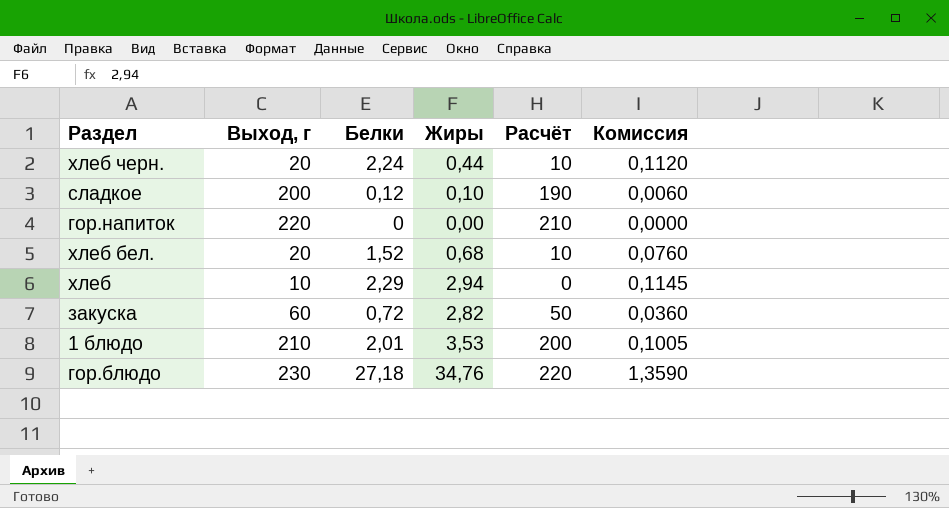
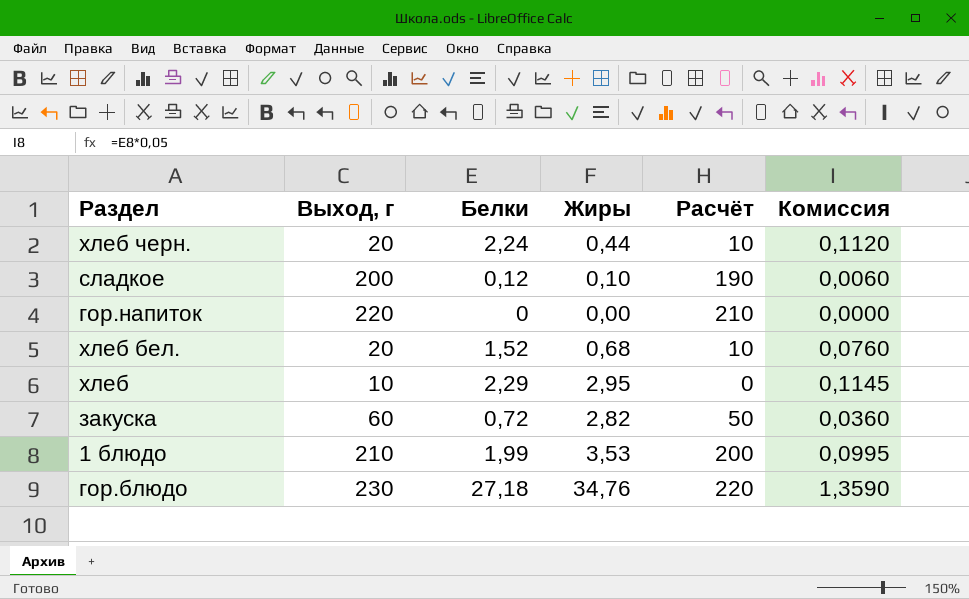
хлеб | Жиры: 2,94 -> 2,95
1 блюдо | Белки: 2,01 -> 1,99
1 блюдо | Комиссия: 0,1005 -> 0,0995

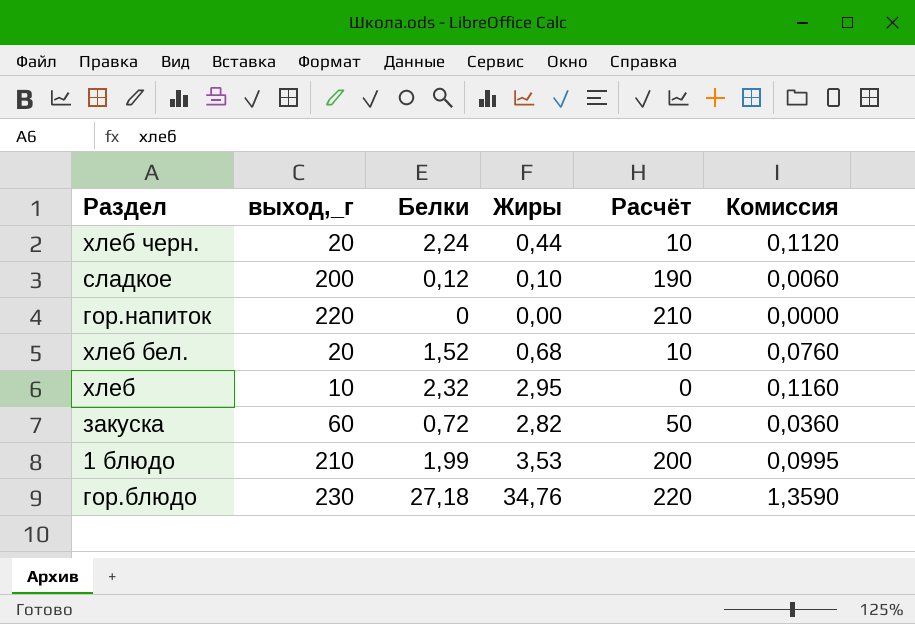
column name: Выход, г -> выход,_г
хлеб | Белки: 2,29 -> 2,32
хлеб | Комиссия: 0,1145 -> 0,1160

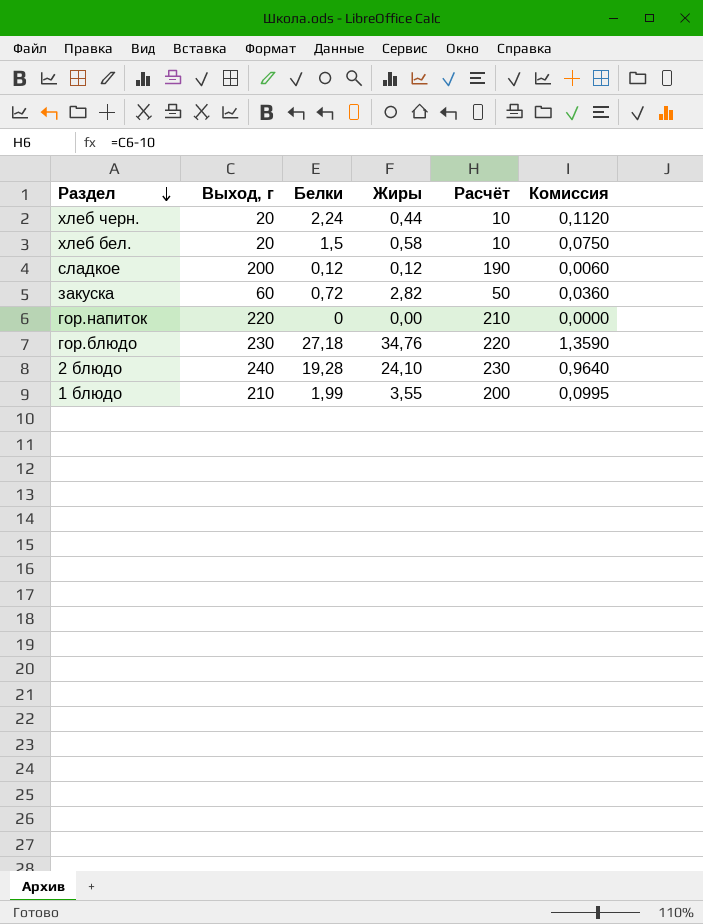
row order: none -> Раздел descending
column name: выход,_г -> Выход, г
row хлеб: 10 | 2,32 | 2,95 | 0 | 0,1160 -> none
хлеб бел. | Белки: 1,52 -> 1,5
хлеб бел. | Жиры: 0,68 -> 0,58
хлеб бел. | Комиссия: 0,0760 -> 0,0750
сладкое | Жиры: 0,10 -> 0,12
row 2 блюдо: none -> 240 | 19,28 | 24,10 | 230 | 0,9640
1 блюдо | Жиры: 3,53 -> 3,55

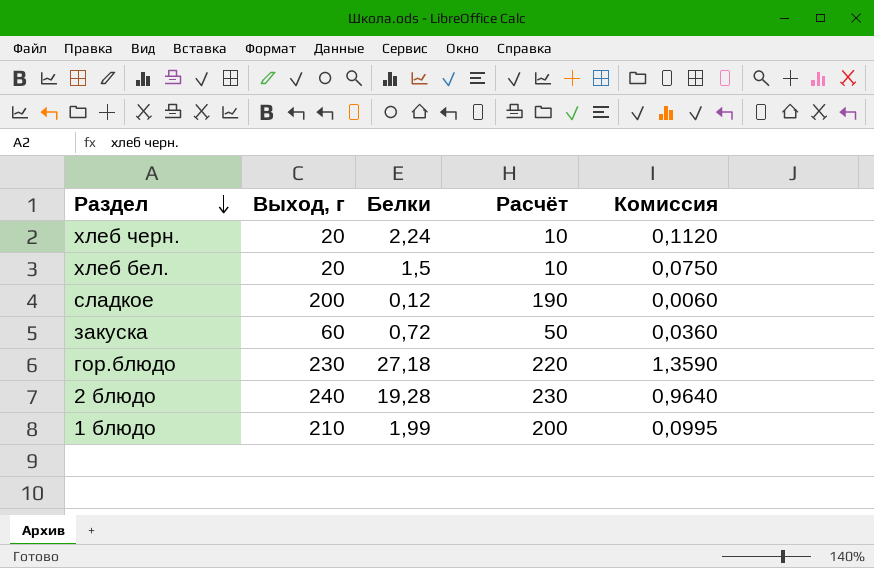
column Жиры | position: 4 -> none
row гор.напиток: 220 | 0 | 0,00 | 210 | 0,0000 -> none

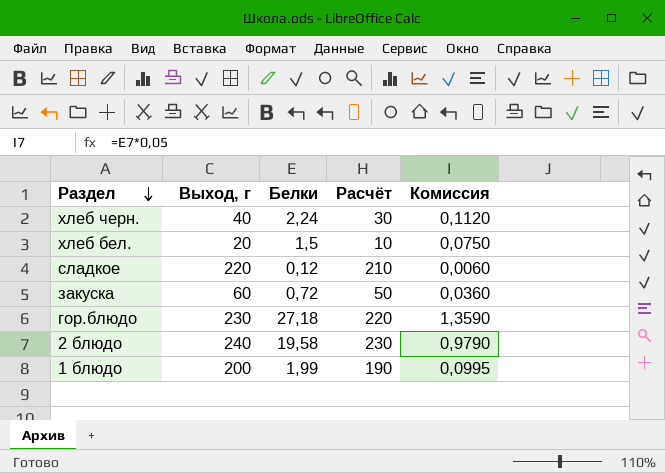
хлеб черн. | Выход, г: 20 -> 40
хлеб черн. | Расчёт: 10 -> 30
сладкое | Выход, г: 200 -> 220
сладкое | Расчёт: 190 -> 210
2 блюдо | Белки: 19,28 -> 19,58
2 блюдо | Комиссия: 0,9640 -> 0,9790
1 блюдо | Выход, г: 210 -> 200
1 блюдо | Расчёт: 200 -> 190

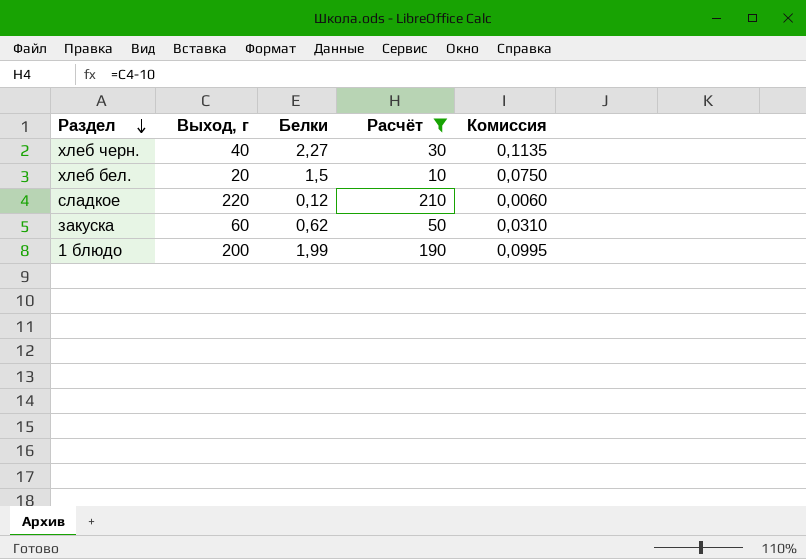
filter: none -> Расчёт <= 210
хлеб черн. | Белки: 2,24 -> 2,27
хлеб черн. | Комиссия: 0,1120 -> 0,1135
закуска | Белки: 0,72 -> 0,62
закуска | Комиссия: 0,0360 -> 0,0310

